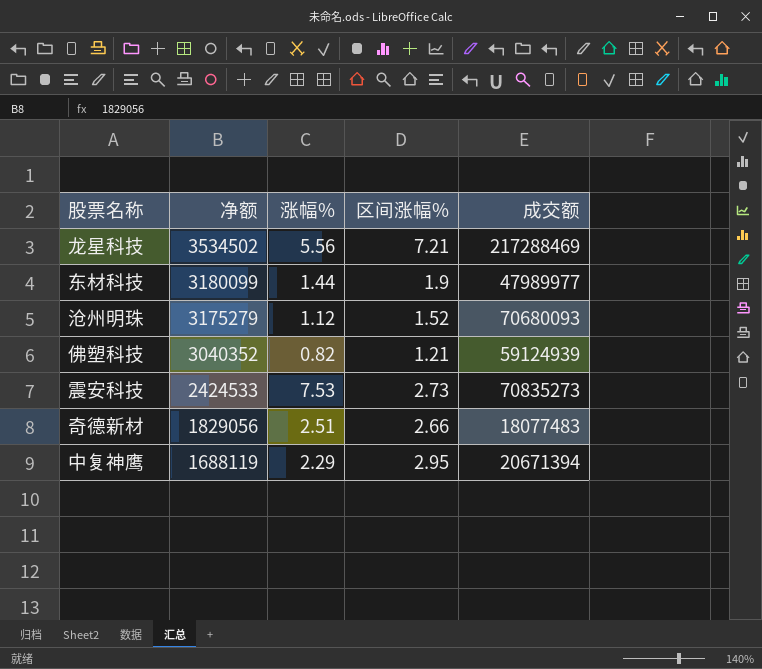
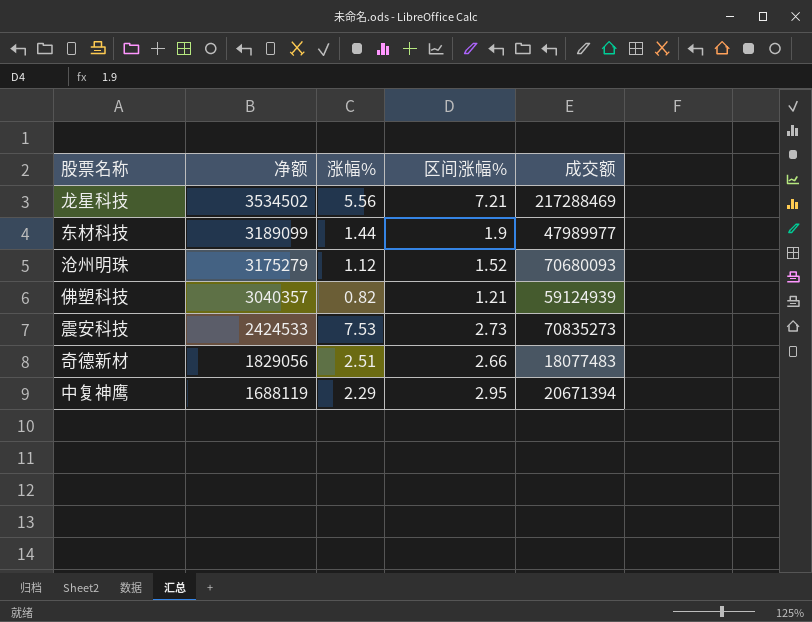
东材科技 | 净额: 3180099 -> 3189099
佛塑科技 | 净额: 3040352 -> 3040357

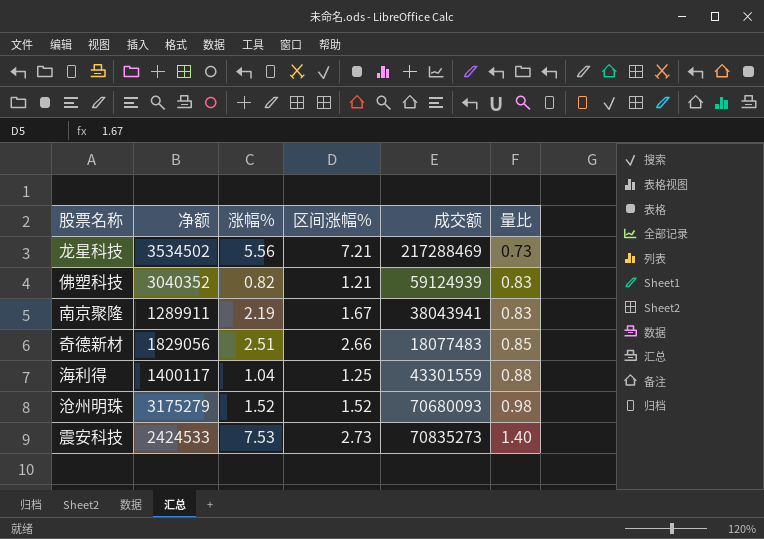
row order: 净额 descending -> 量比 ascending
column 量比 | position: none -> 6
row 东材科技: 3189099 | 1.44 | 1.9 | 47989977 -> none
row 中复神鹰: 1688119 | 2.29 | 2.95 | 20671394 -> none
佛塑科技 | 净额: 3040357 -> 3040352
row 南京聚隆: none -> 1289911 | 2.19 | 1.67 | 38043941 | 0.83
row 海利得: none -> 1400117 | 1.04 | 1.25 | 43301559 | 0.88
沧州明珠 | 涨幅%: 1.12 -> 1.52

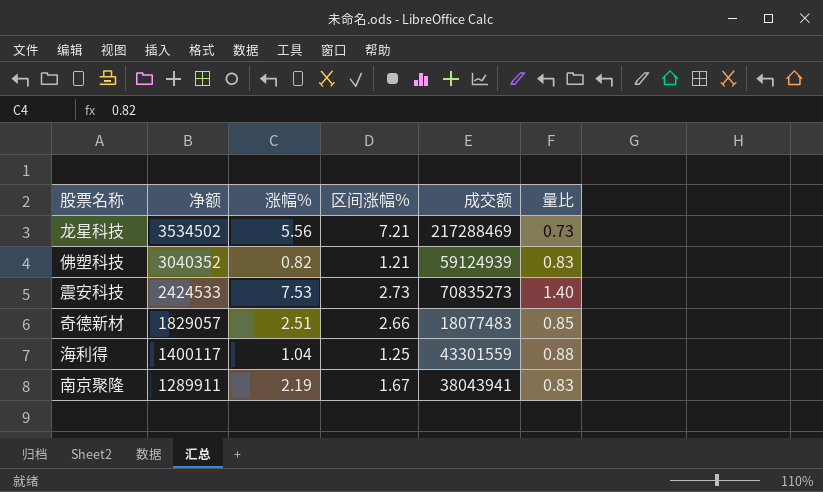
row order: 量比 ascending -> 净额 descending
row 沧州明珠: 3175279 | 1.52 | 1.52 | 70680093 | 0.98 -> none
奇德新材 | 净额: 1829056 -> 1829057

